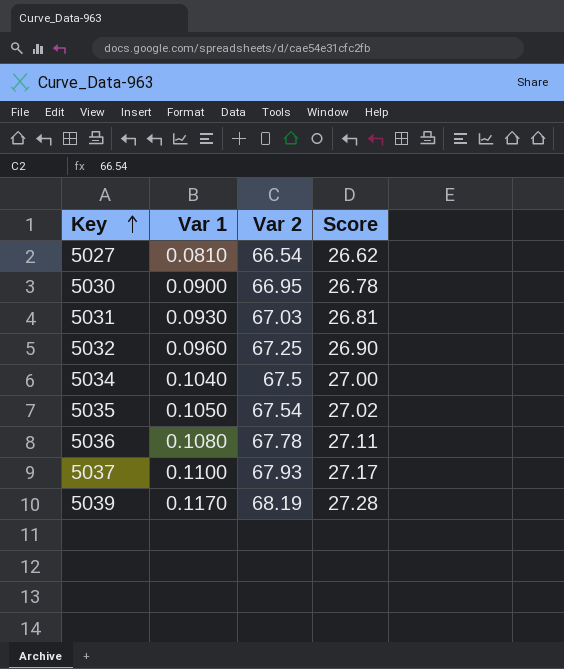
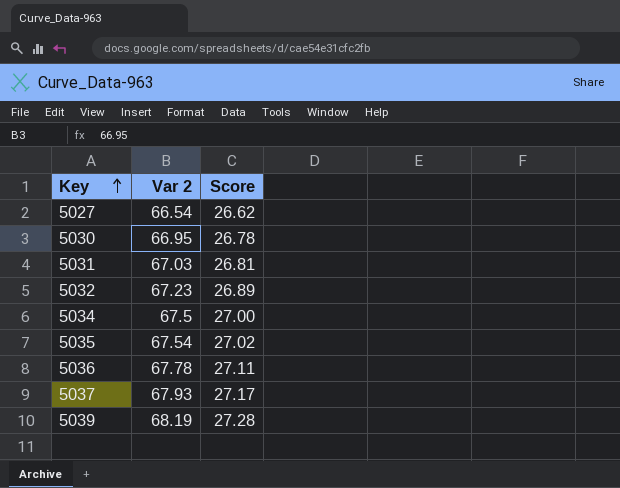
column Var 1 | position: 2 -> none
5032 | Var 2: 67.25 -> 67.23
5032 | Score: 26.90 -> 26.89

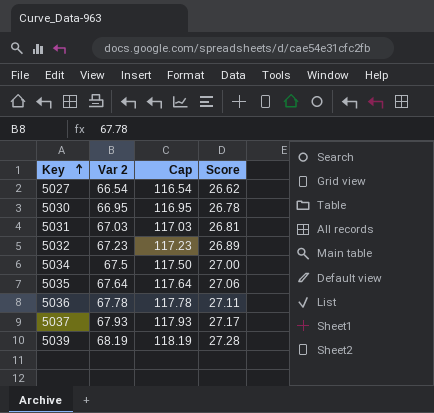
column Cap | formula: none -> [Var 2] + 50
5035 | Var 2: 67.54 -> 67.64
5035 | Score: 27.02 -> 27.06

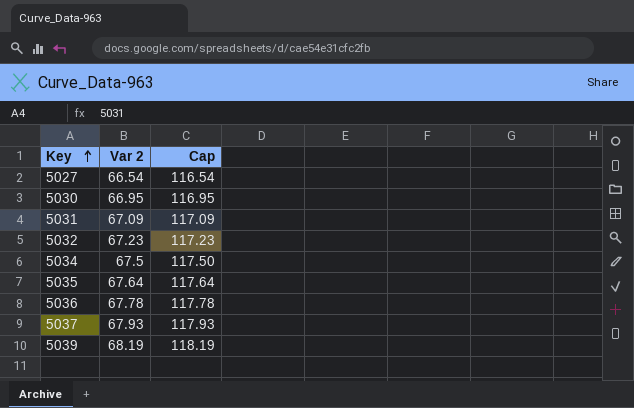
column Score | formula: [Var 2] * 0.4 -> none
5031 | Var 2: 67.03 -> 67.09
5031 | Cap: 117.03 -> 117.09

